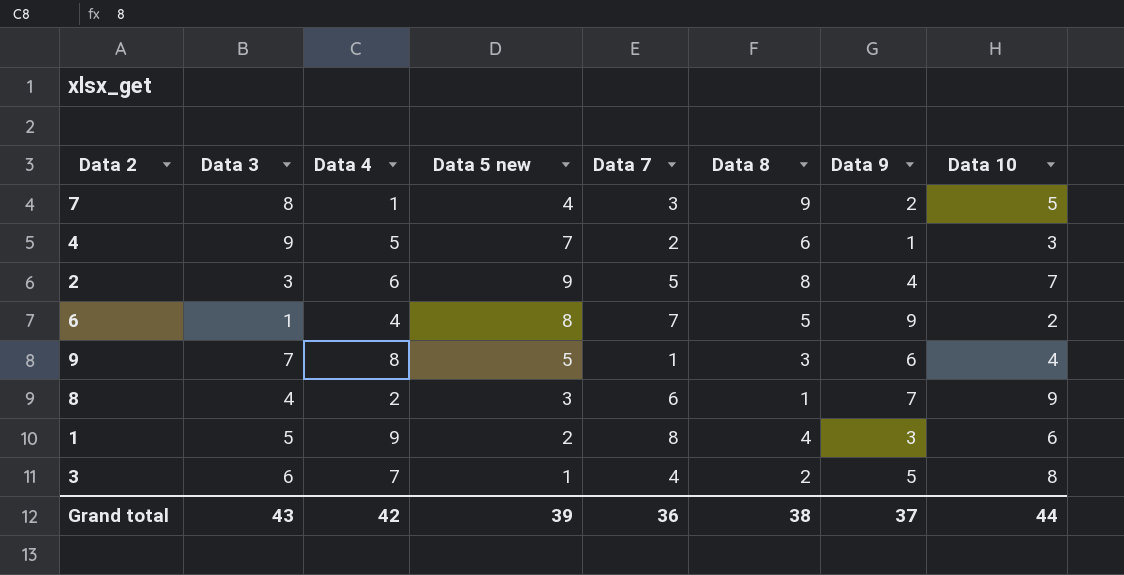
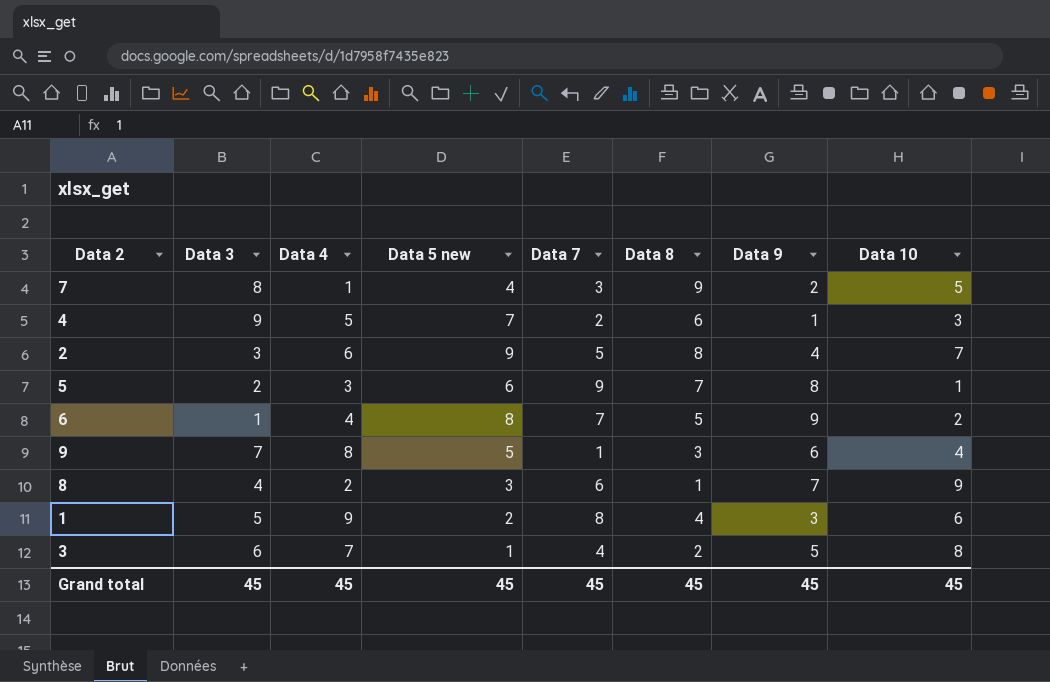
row 5: none -> 2 | 3 | 6 | 9 | 7 | 8 | 1
Grand total | Data 3: 43 -> 45
Grand total | Data 4: 42 -> 45
Grand total | Data 5 new: 39 -> 45
Grand total | Data 7: 36 -> 45
Grand total | Data 8: 38 -> 45
Grand total | Data 9: 37 -> 45
Grand total | Data 10: 44 -> 45

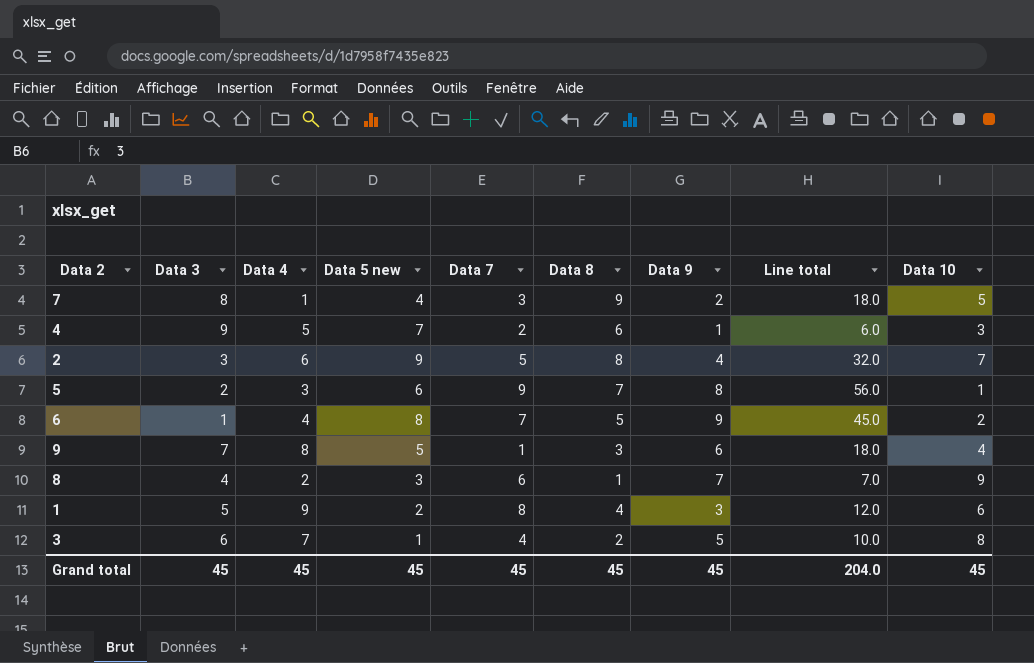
column Line total | formula: none -> [Data 8] * [Data 9]

